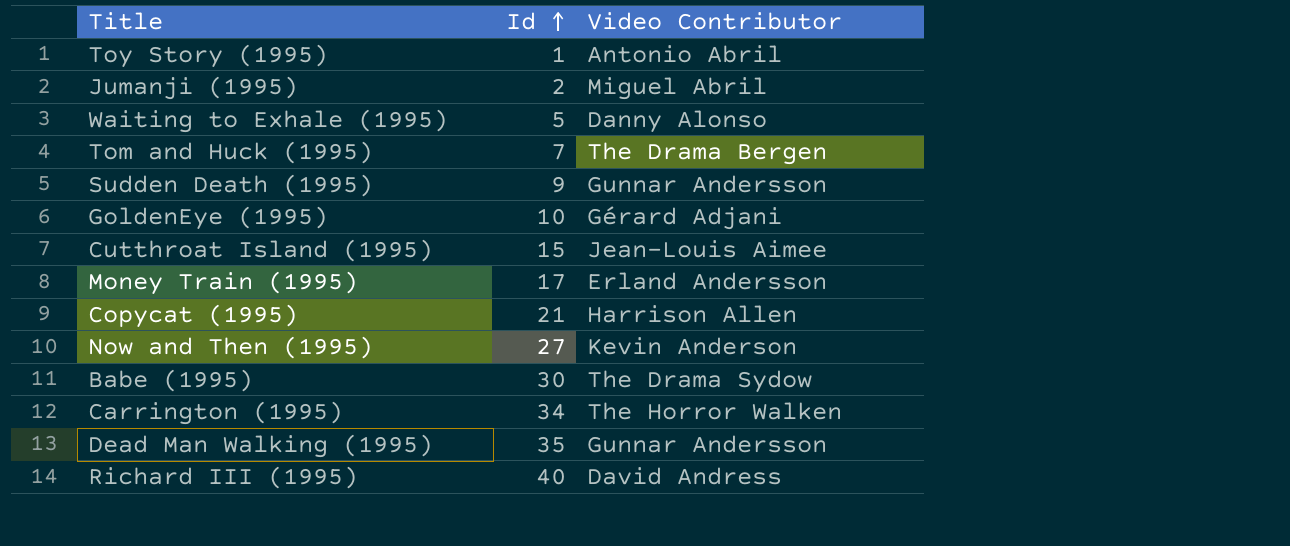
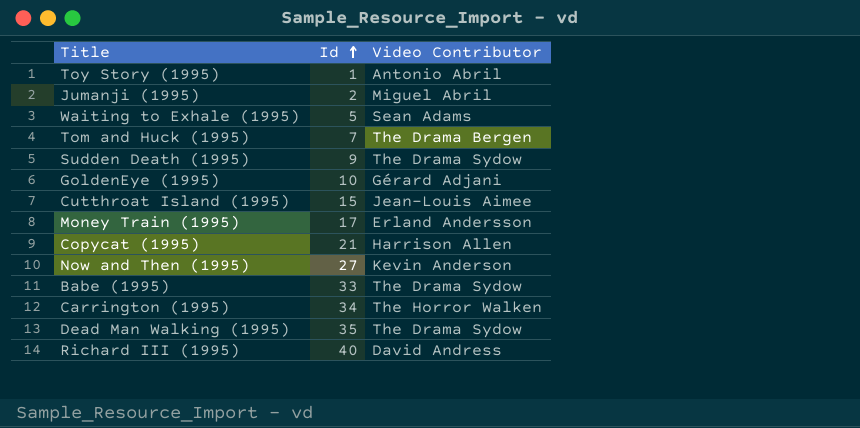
Waiting to Exhale (1995) | Video Contributor: Danny Alonso -> Sean Adams
Sudden Death (1995) | Video Contributor: Gunnar Andersson -> The Drama Sydow
Babe (1995) | Id: 30 -> 33
Dead Man Walking (1995) | Video Contributor: Gunnar Andersson -> The Drama Sydow

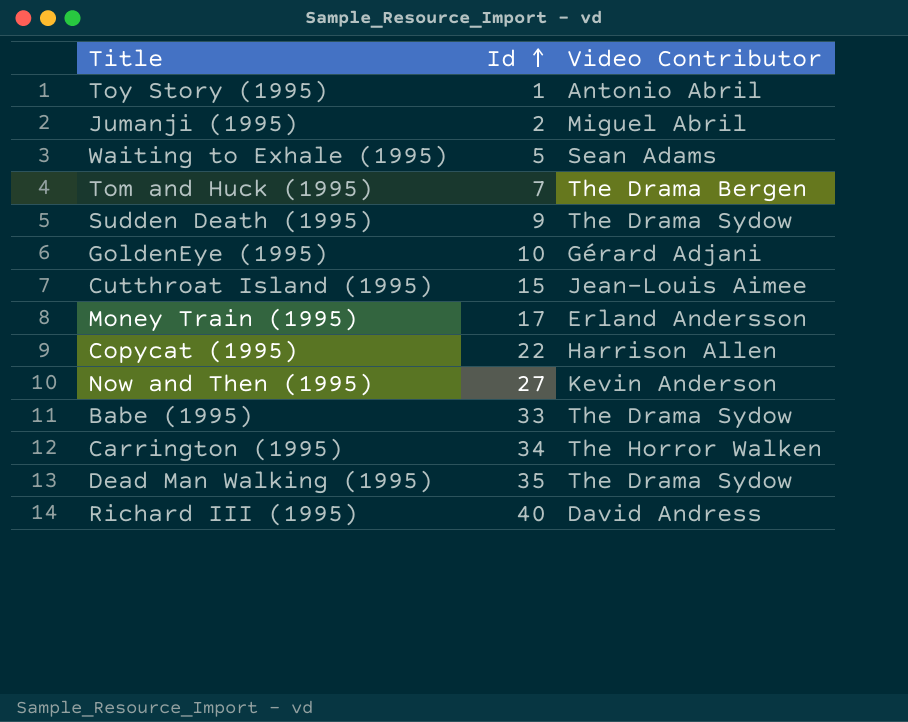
Copycat (1995) | Id: 21 -> 22

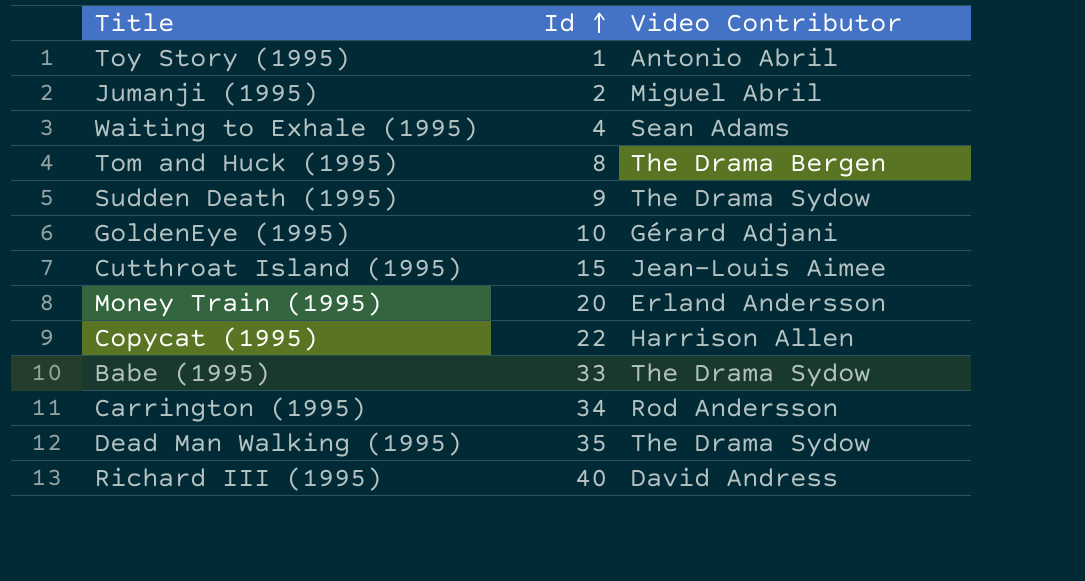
row Now and Then (1995): 27 | Kevin Anderson -> none
Waiting to Exhale (1995) | Id: 5 -> 4
Tom and Huck (1995) | Id: 7 -> 8
Money Train (1995) | Id: 17 -> 20
Carrington (1995) | Video Contributor: The Horror Walken -> Rod Andersson

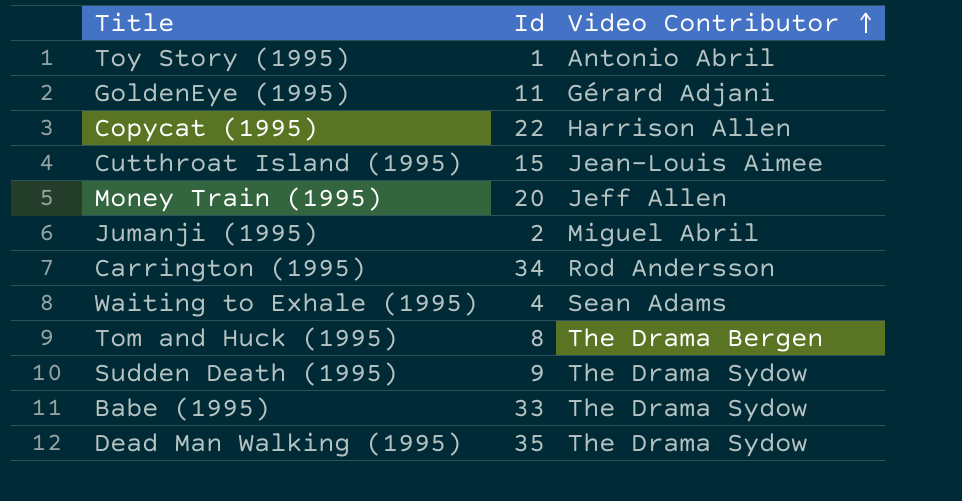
row order: Id ascending -> Video Contributor ascending
row Richard III (1995): 40 | David Andress -> none
GoldenEye (1995) | Id: 10 -> 11
Money Train (1995) | Video Contributor: Erland Andersson -> Jeff Allen

